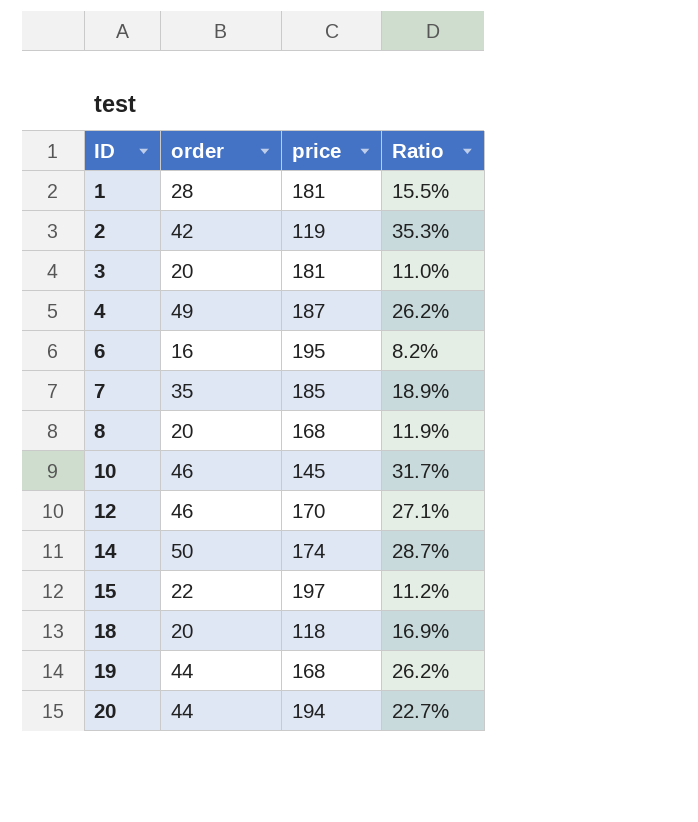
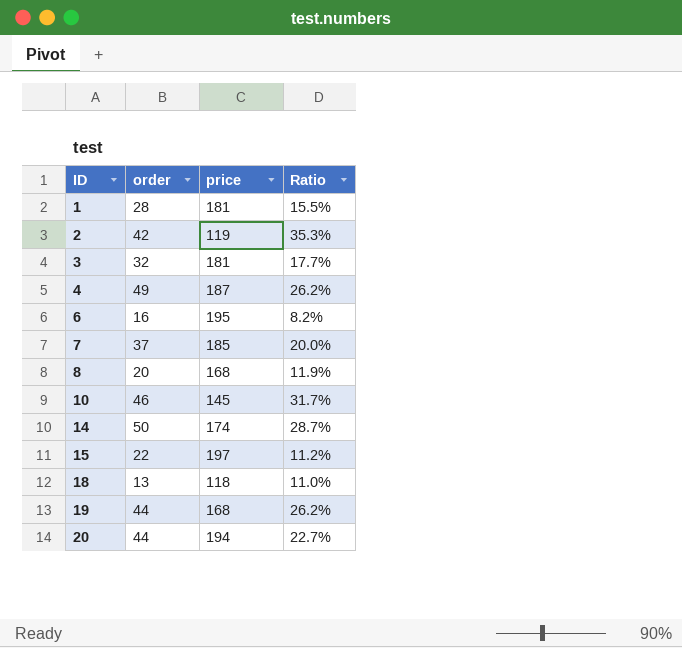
row 12: 46 | 170 | 27.1% -> none
3 | order: 20 -> 32
3 | Ratio: 11.0% -> 17.7%
7 | order: 35 -> 37
7 | Ratio: 18.9% -> 20.0%
18 | order: 20 -> 13
18 | Ratio: 16.9% -> 11.0%

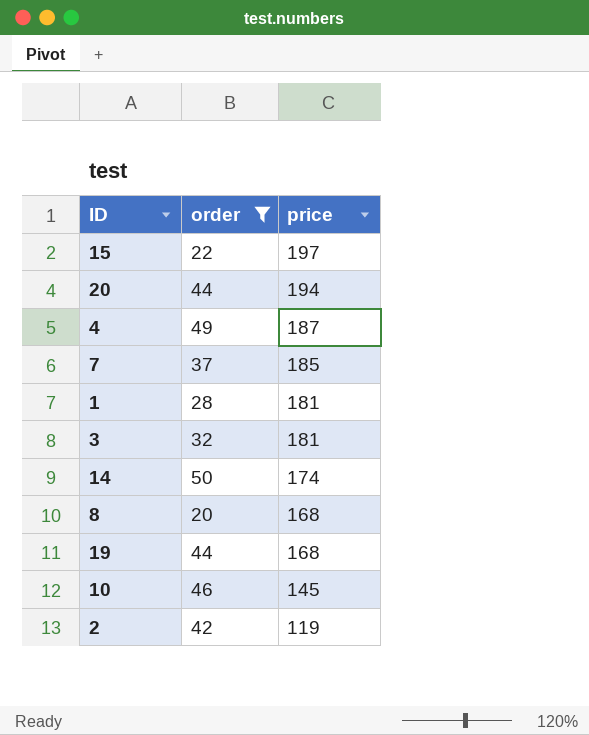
filter: none -> order >= 20
row order: ID ascending -> price descending
column Ratio | formula: [order] / [price] -> none

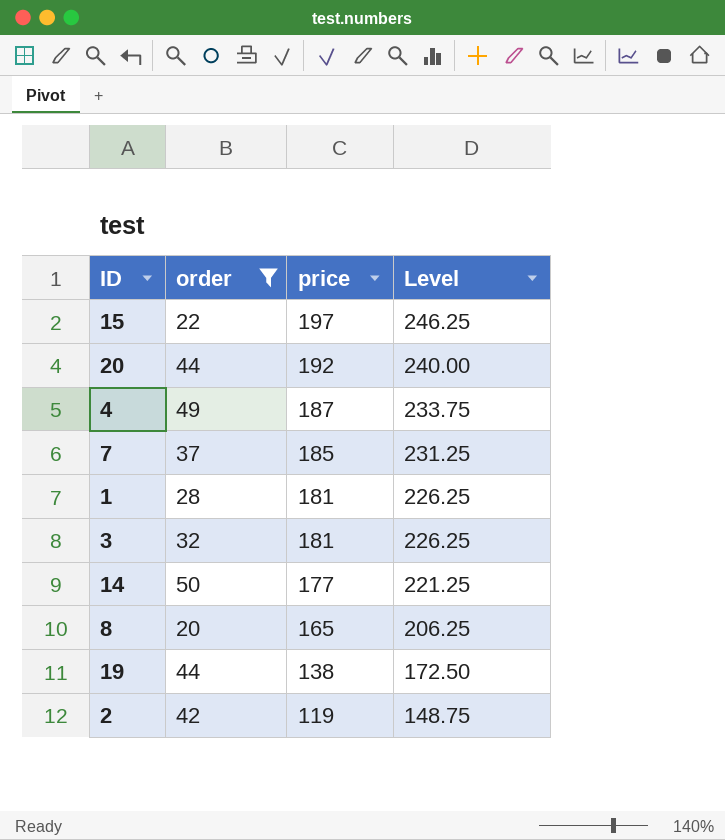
column Level | formula: none -> [price] * 1.25
row 10: 46 | 145 -> none
20 | price: 194 -> 192
14 | price: 174 -> 177
8 | price: 168 -> 165
19 | price: 168 -> 138

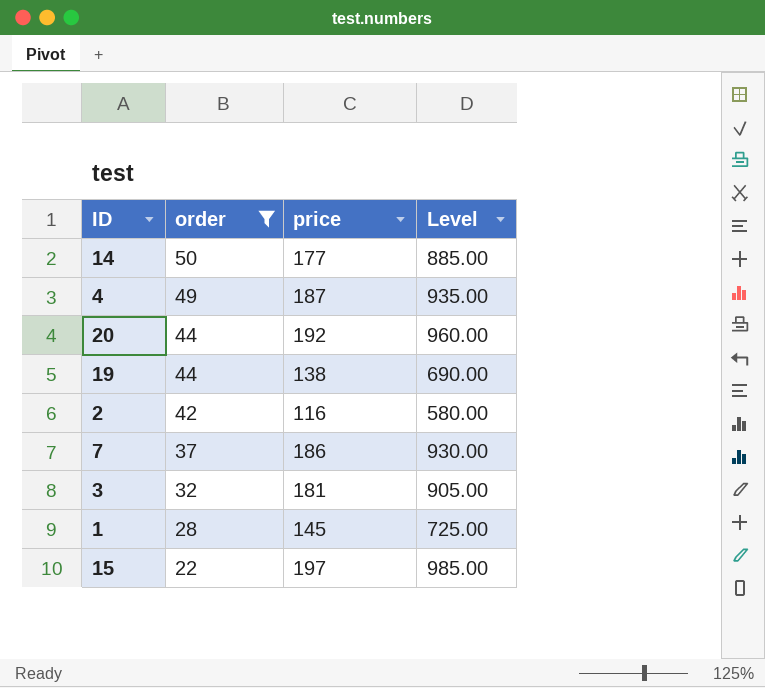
row order: price descending -> order descending
column Level | formula: [price] * 1.25 -> [price] * 5
row 8: 20 | 165 | 206.25 -> none
2 | price: 119 -> 116
7 | price: 185 -> 186
1 | price: 181 -> 145

